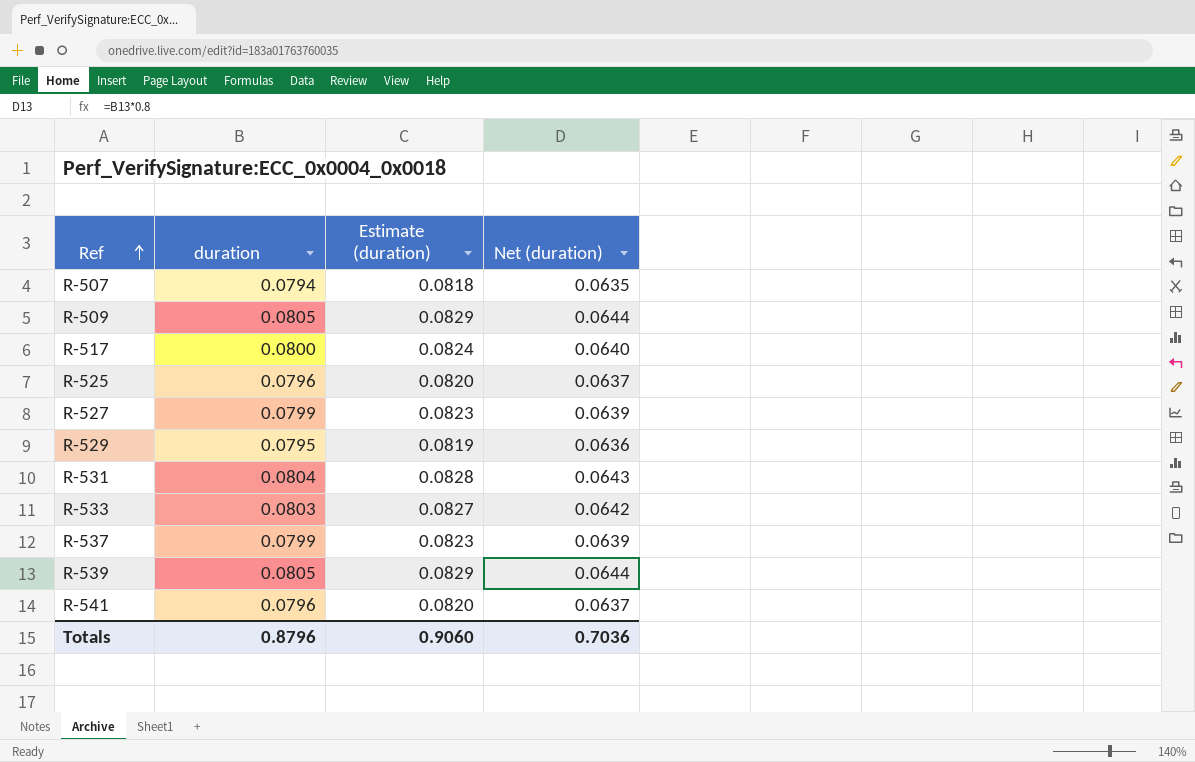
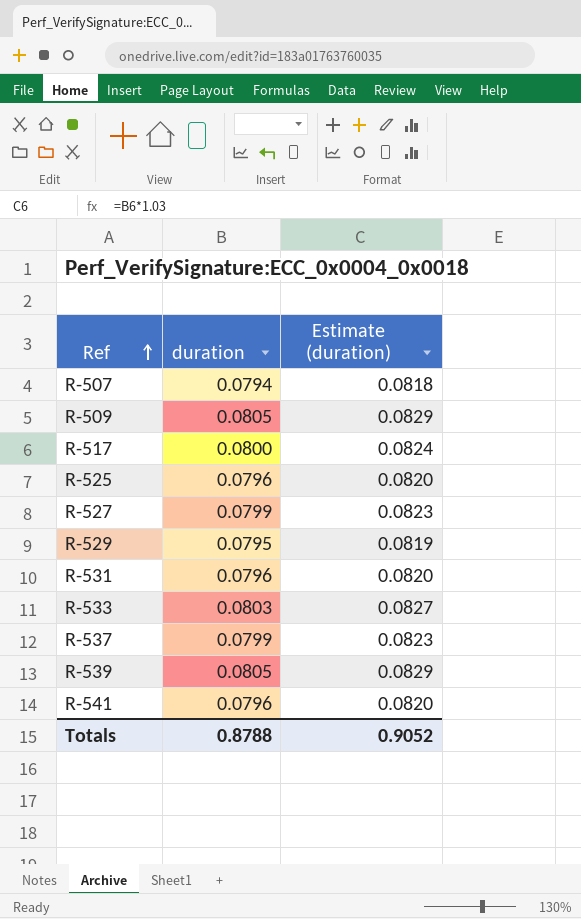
column Net (duration) | formula: [duration] * 0.8 -> none
R-531 | duration: 0.0804 -> 0.0796
R-531 | Estimate (duration): 0.0828 -> 0.0820
Totals | duration: 0.8796 -> 0.8788
Totals | Estimate (duration): 0.9060 -> 0.9052

